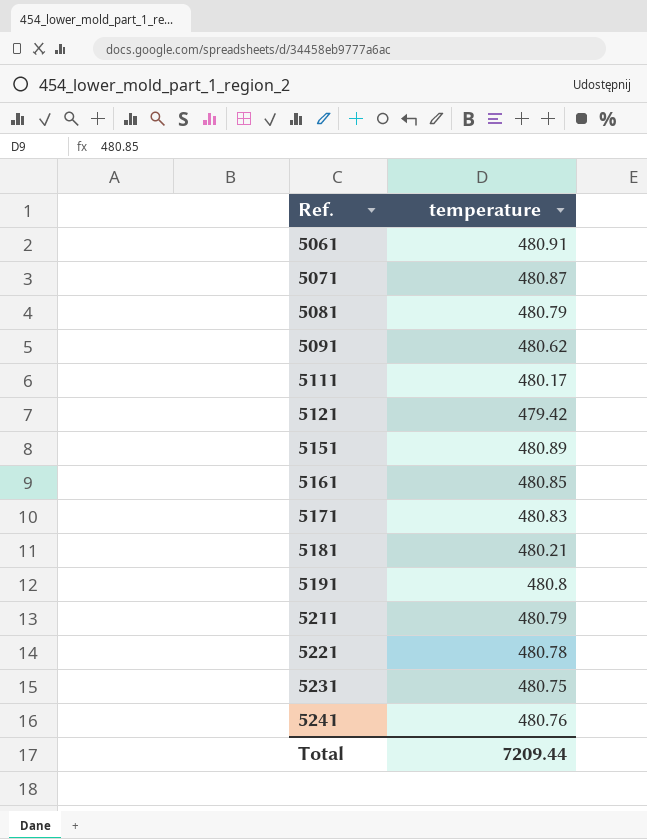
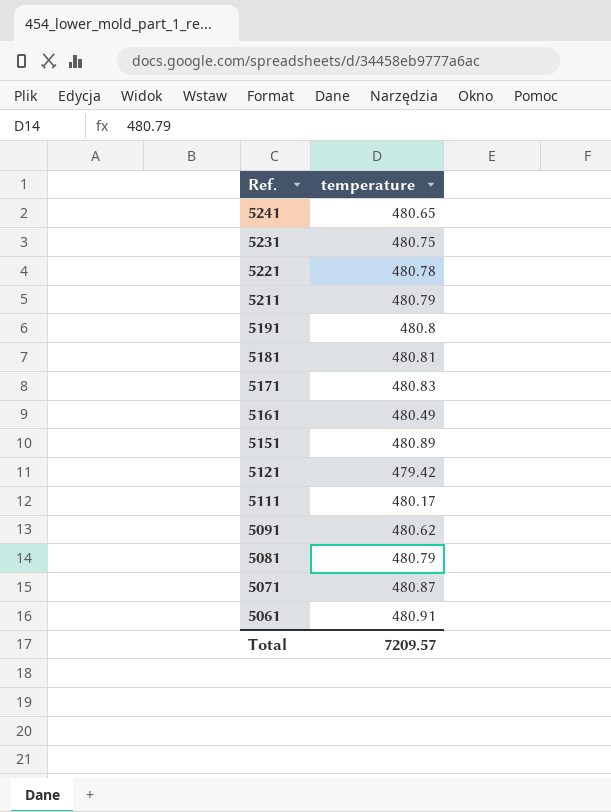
row order: Ref. ascending -> Ref. descending
5241 | temperature: 480.76 -> 480.65
5181 | temperature: 480.21 -> 480.81
5161 | temperature: 480.85 -> 480.49
Total | temperature: 7209.44 -> 7209.57

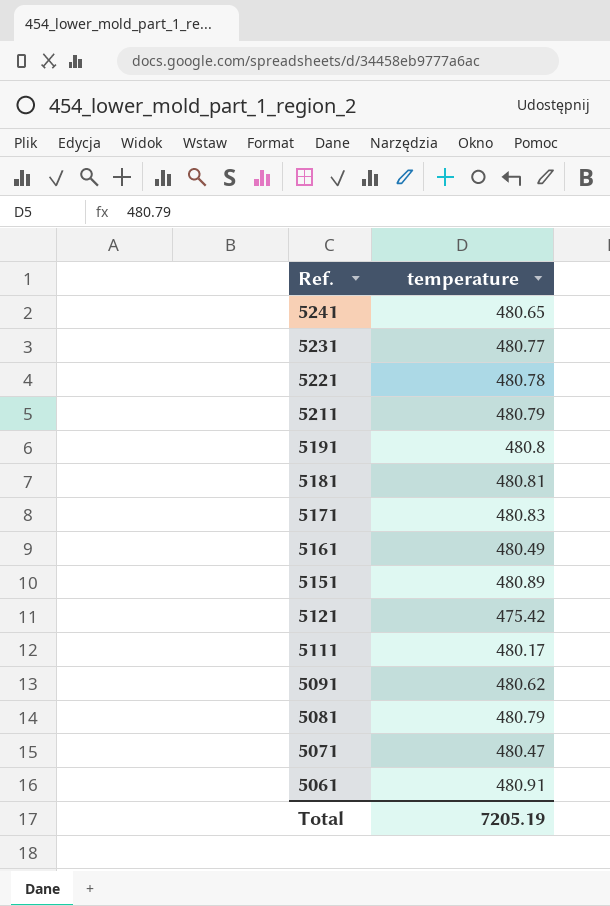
5231 | temperature: 480.75 -> 480.77
5121 | temperature: 479.42 -> 475.42
5071 | temperature: 480.87 -> 480.47
Total | temperature: 7209.57 -> 7205.19

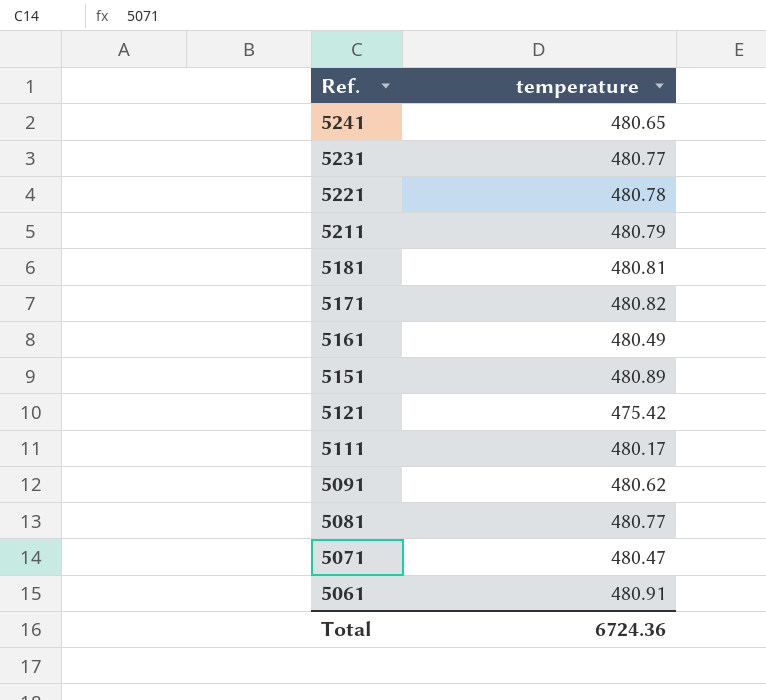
row 5191: 480.8 -> none
5171 | temperature: 480.83 -> 480.82
5081 | temperature: 480.79 -> 480.77
Total | temperature: 7205.19 -> 6724.36

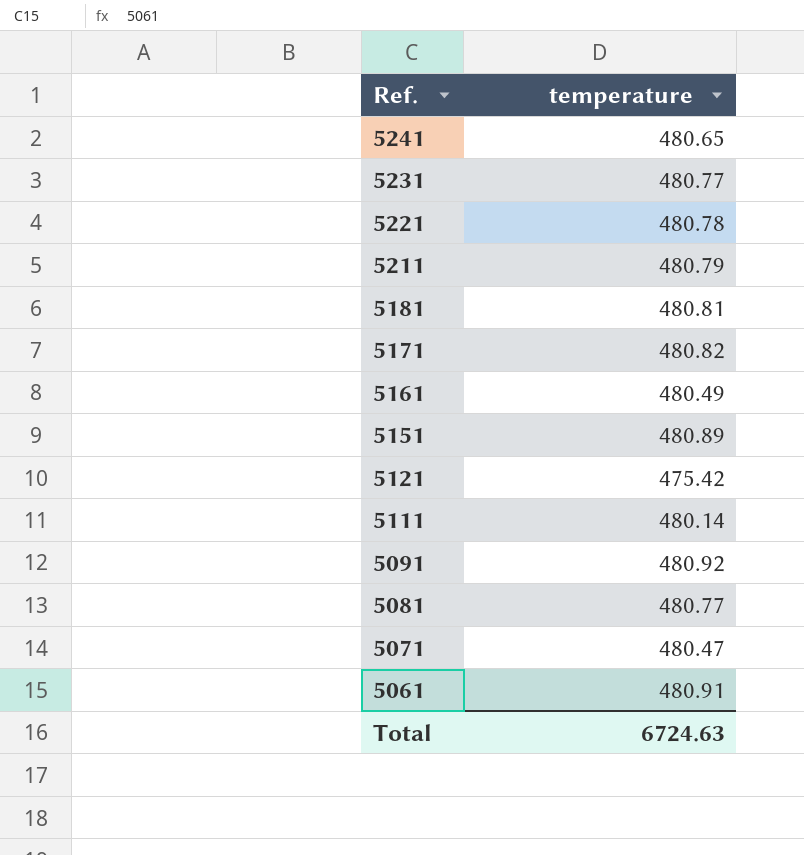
5111 | temperature: 480.17 -> 480.14
5091 | temperature: 480.62 -> 480.92
Total | temperature: 6724.36 -> 6724.63

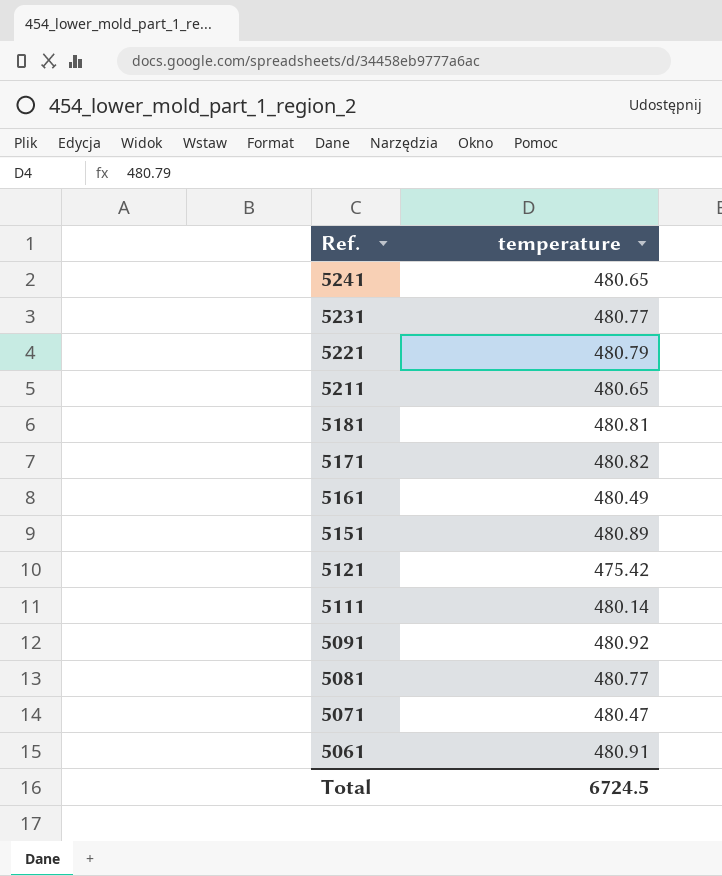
5221 | temperature: 480.78 -> 480.79
5211 | temperature: 480.79 -> 480.65
Total | temperature: 6724.63 -> 6724.5

